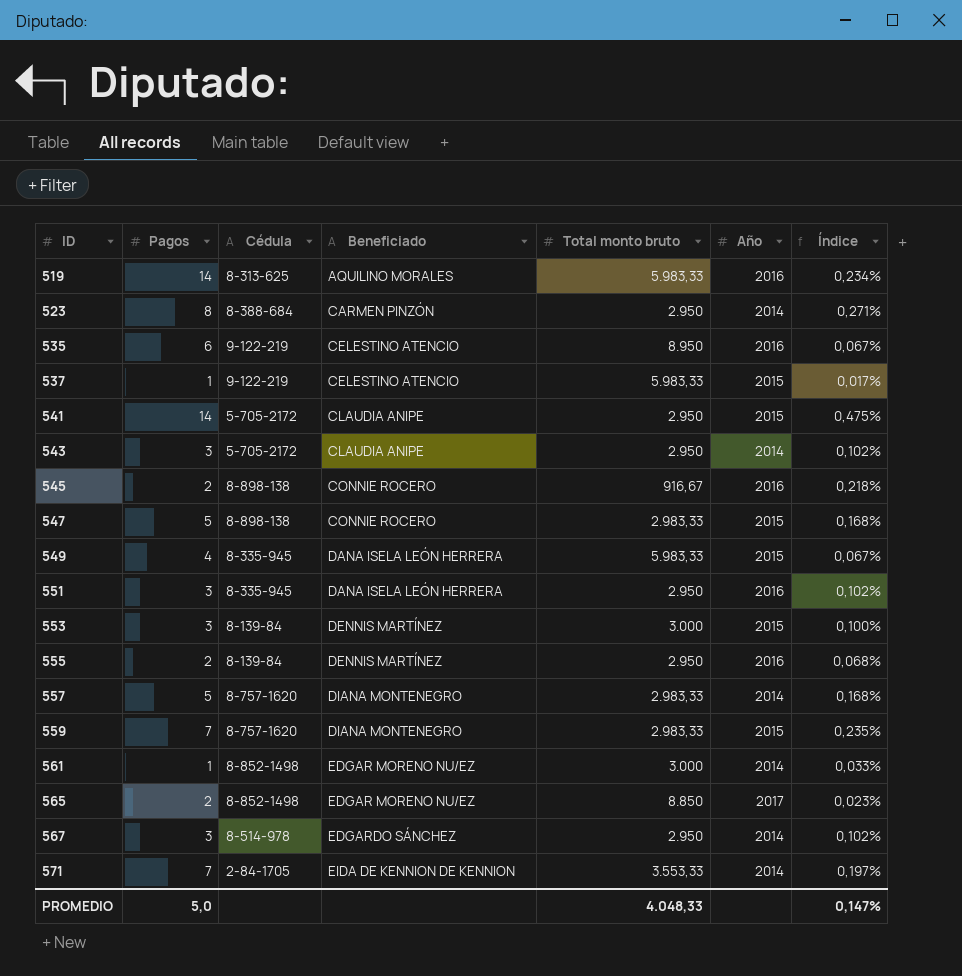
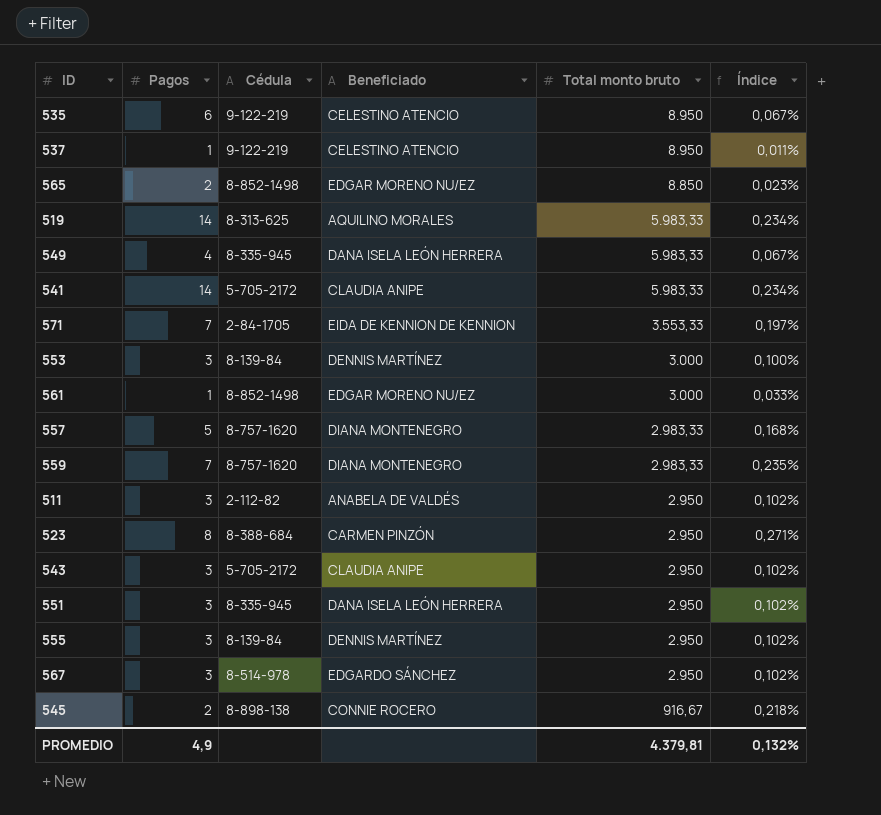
row order: ID ascending -> Total monto bruto descending
column Año | position: 6 -> none
row 547: 5 | 8-898-138 | CONNIE ROCERO | 2.983,33 | 2015 | 0,168% -> none
537 | Total monto bruto: 5.983,33 -> 8.950
537 | Índice: 0,017% -> 0,011%
541 | Total monto bruto: 2.950 -> 5.983,33
541 | Índice: 0,475% -> 0,234%
row 511: none -> 3 | 2-112-82 | ANABELA DE VALDÉS | 2.950 | 0,102%
555 | Pagos: 2 -> 3
555 | Índice: 0,068% -> 0,102%
PROMEDIO | Pagos: 5,0 -> 4,9
PROMEDIO | Total monto bruto: 4.048,33 -> 4.379,81
PROMEDIO | Índice: 0,147% -> 0,132%

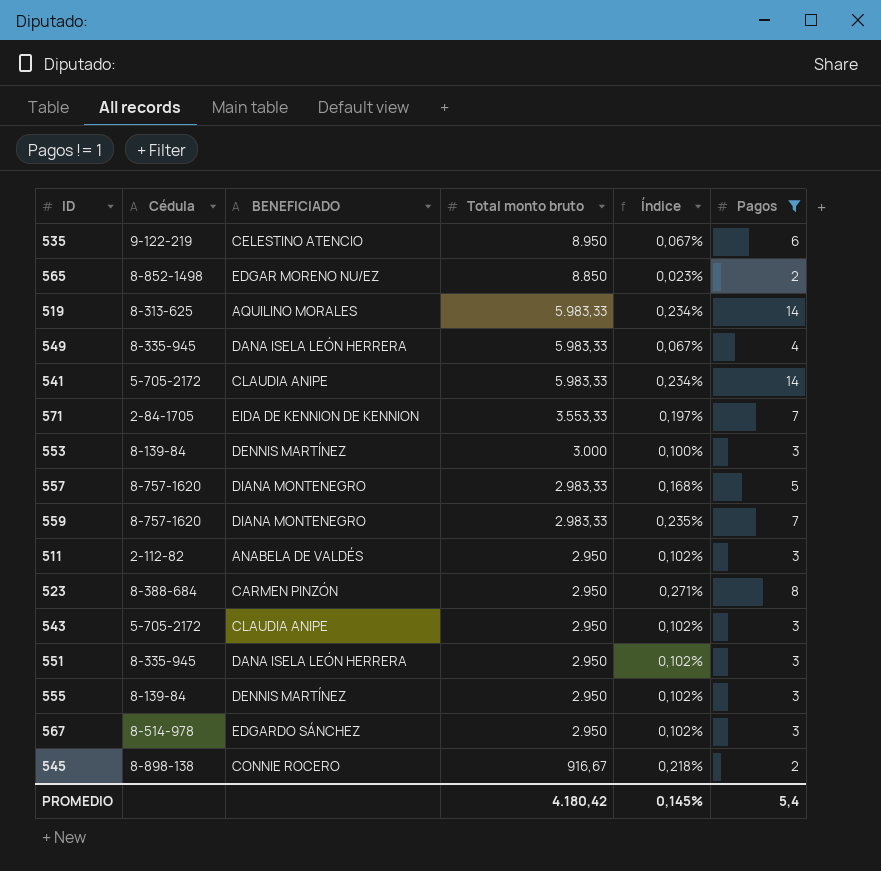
filter: none -> Pagos != 1
column name: Beneficiado -> BENEFICIADO
column Pagos | position: 2 -> 6
PROMEDIO | Total monto bruto: 4.379,81 -> 4.180,42
PROMEDIO | Índice: 0,132% -> 0,145%
PROMEDIO | Pagos: 4,9 -> 5,4

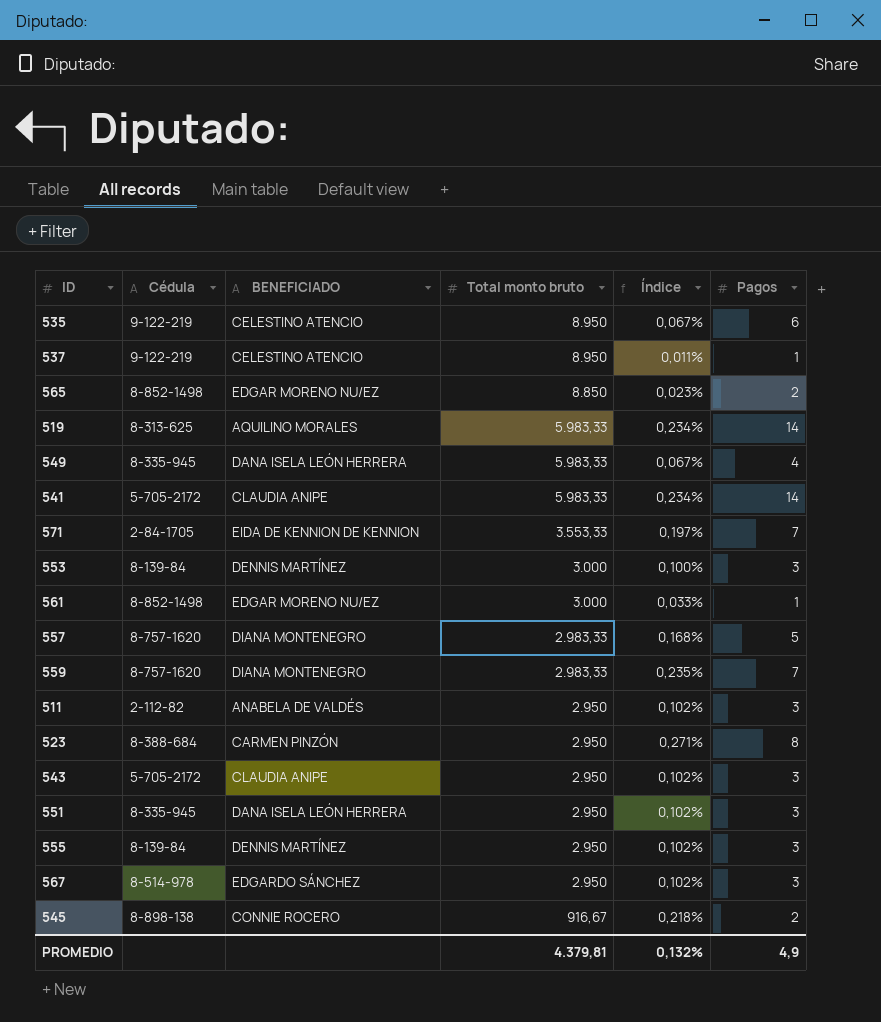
filter: Pagos != 1 -> none
PROMEDIO | Total monto bruto: 4.180,42 -> 4.379,81
PROMEDIO | Índice: 0,145% -> 0,132%
PROMEDIO | Pagos: 5,4 -> 4,9

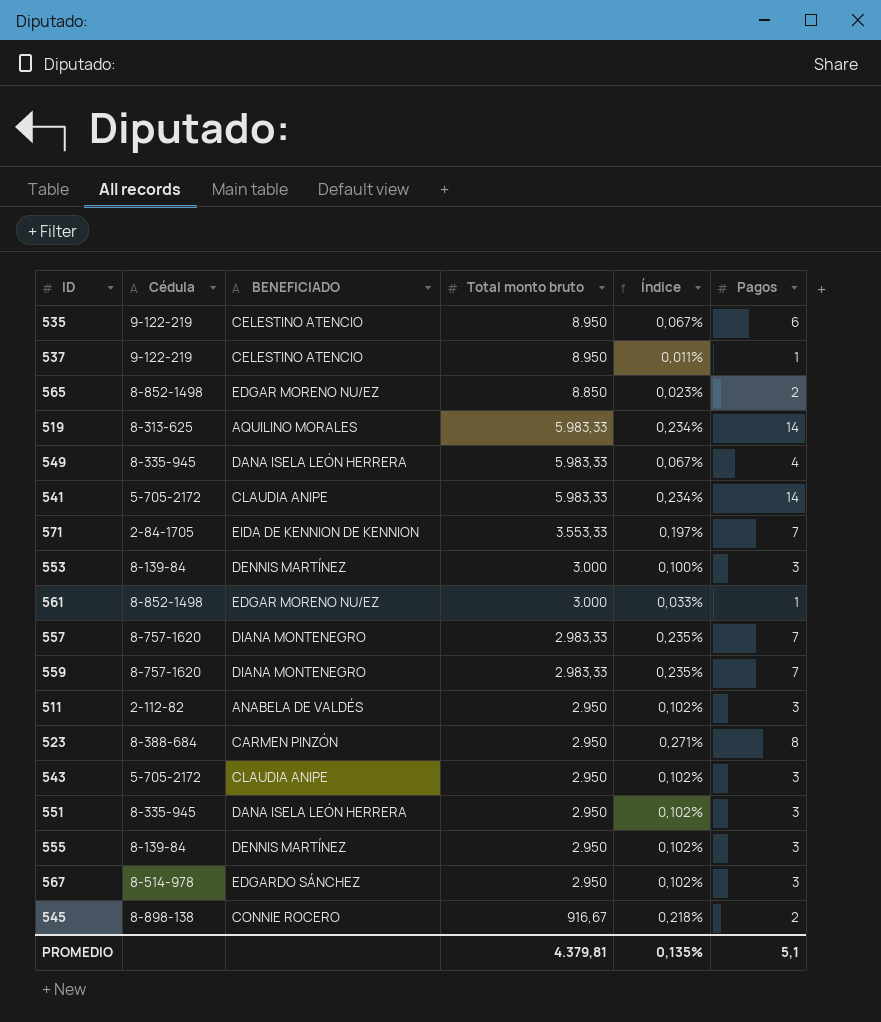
557 | Índice: 0,168% -> 0,235%
557 | Pagos: 5 -> 7
PROMEDIO | Índice: 0,132% -> 0,135%
PROMEDIO | Pagos: 4,9 -> 5,1

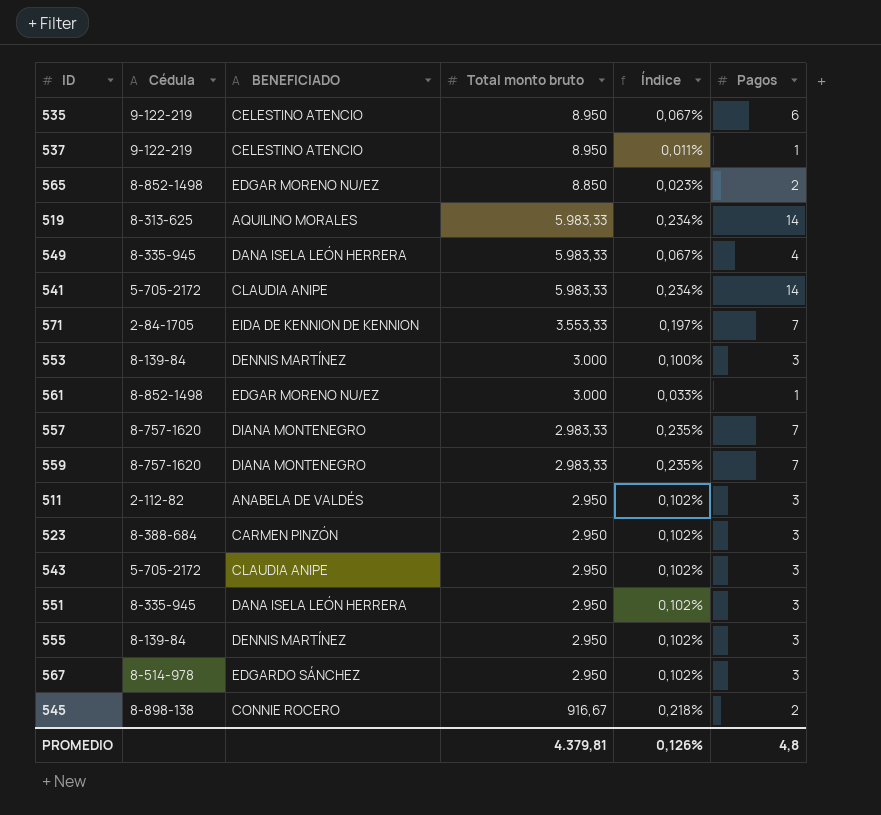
523 | Índice: 0,271% -> 0,102%
523 | Pagos: 8 -> 3
PROMEDIO | Índice: 0,135% -> 0,126%
PROMEDIO | Pagos: 5,1 -> 4,8

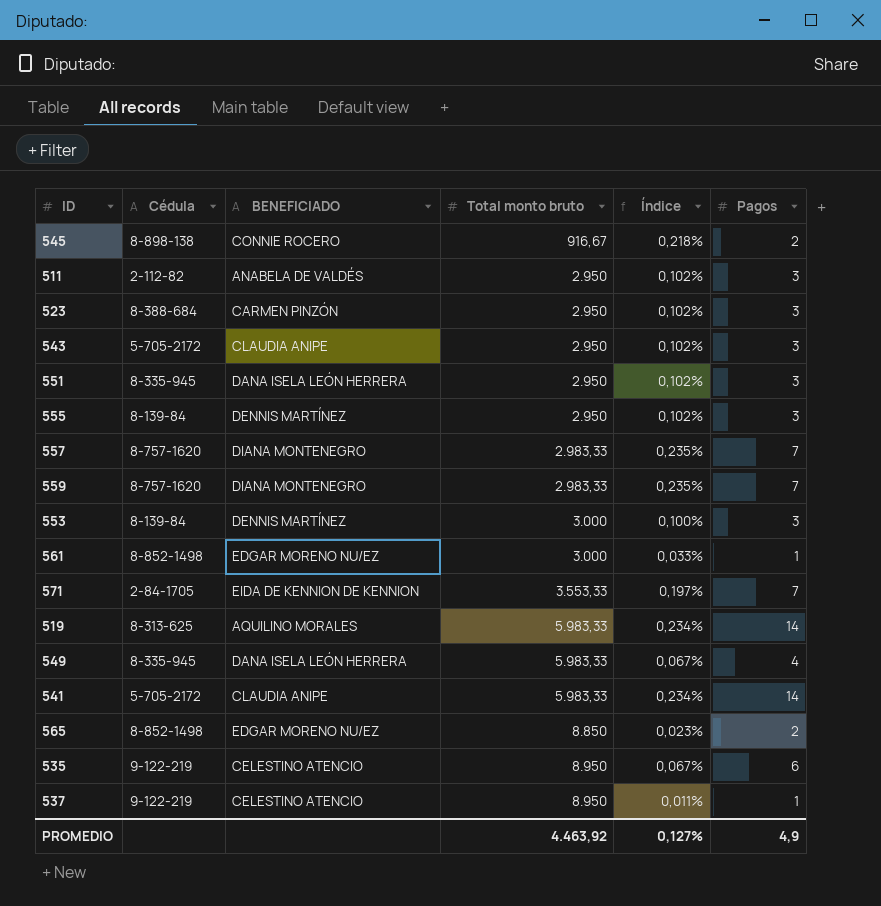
row order: Total monto bruto descending -> Total monto bruto ascending
row 567: 8-514-978 | EDGARDO SÁNCHEZ | 2.950 | 0,102% | 3 -> none
PROMEDIO | Total monto bruto: 4.379,81 -> 4.463,92
PROMEDIO | Índice: 0,126% -> 0,127%
PROMEDIO | Pagos: 4,8 -> 4,9

